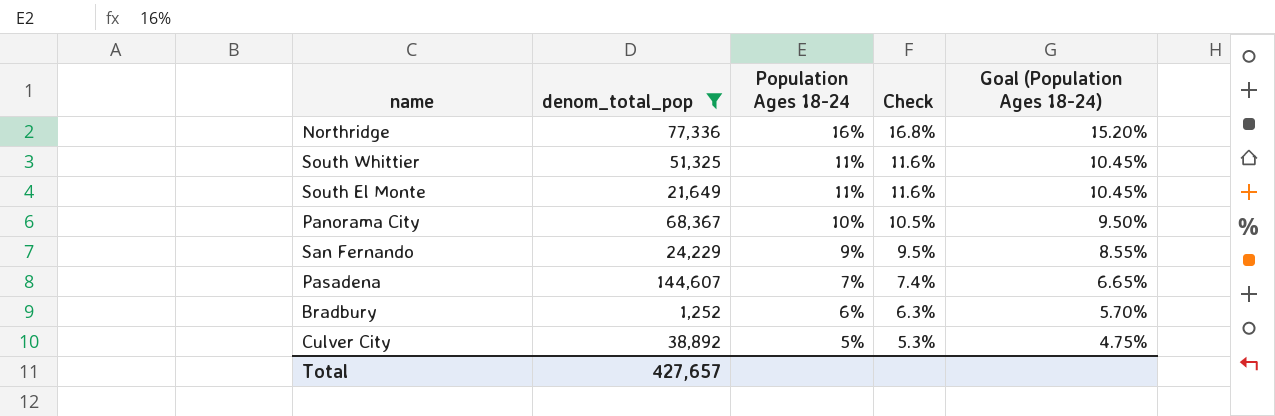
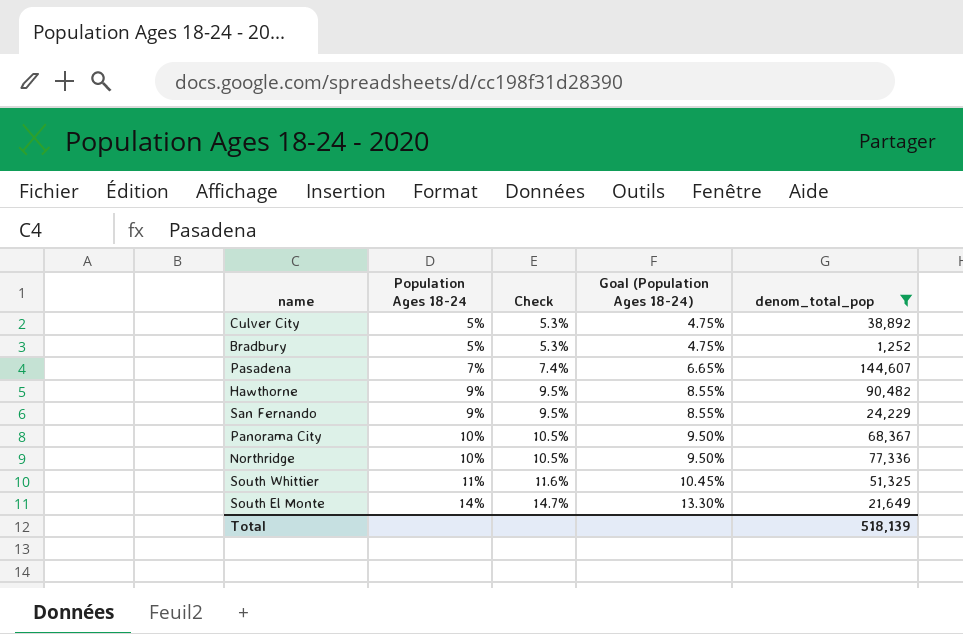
row order: Population Ages 18-24 descending -> Population Ages 18-24 ascending
column denom_total_pop | position: 2 -> 5
Bradbury | Population Ages 18-24: 6% -> 5%
Bradbury | Check: 6.3% -> 5.3%
Bradbury | Goal (Population Ages 18-24): 5.70% -> 4.75%
row Hawthorne: none -> 9% | 9.5% | 8.55% | 90,482
Northridge | Population Ages 18-24: 16% -> 10%
Northridge | Check: 16.8% -> 10.5%
Northridge | Goal (Population Ages 18-24): 15.20% -> 9.50%
South El Monte | Population Ages 18-24: 11% -> 14%
South El Monte | Check: 11.6% -> 14.7%
South El Monte | Goal (Population Ages 18-24): 10.45% -> 13.30%
Total | denom_total_pop: 427,657 -> 518,139

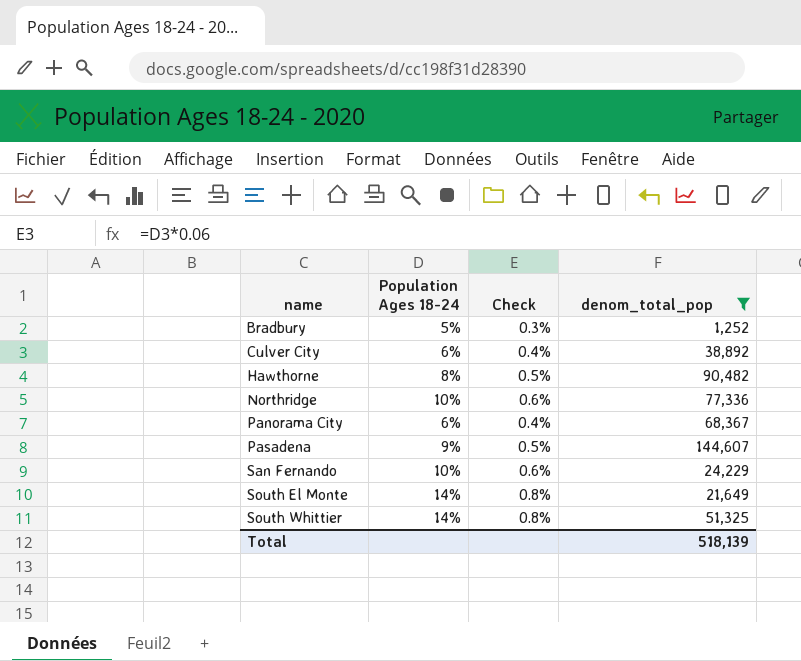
row order: Population Ages 18-24 ascending -> name ascending
column Goal (Population Ages 18-24) | formula: [Population Ages 18-24] * 0.95 -> none
column Check | formula: [Population Ages 18-24] * 1.05 -> [Population Ages 18-24] * 0.06
Culver City | Population Ages 18-24: 5% -> 6%
Hawthorne | Population Ages 18-24: 9% -> 8%
Panorama City | Population Ages 18-24: 10% -> 6%
Pasadena | Population Ages 18-24: 7% -> 9%
San Fernando | Population Ages 18-24: 9% -> 10%
South Whittier | Population Ages 18-24: 11% -> 14%

